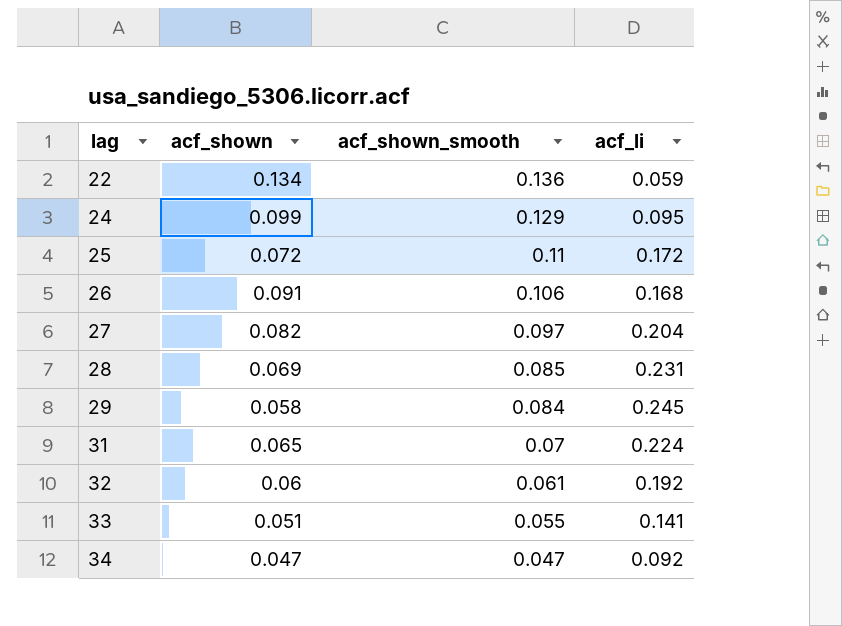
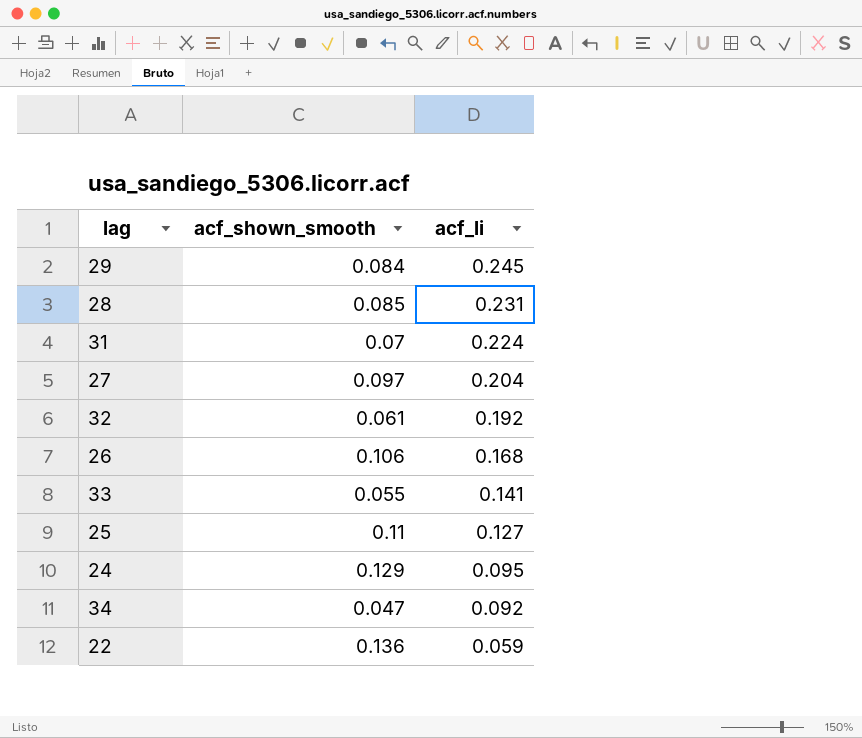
row order: lag ascending -> acf_li descending
column acf_shown | position: 2 -> none
25 | acf_li: 0.172 -> 0.127

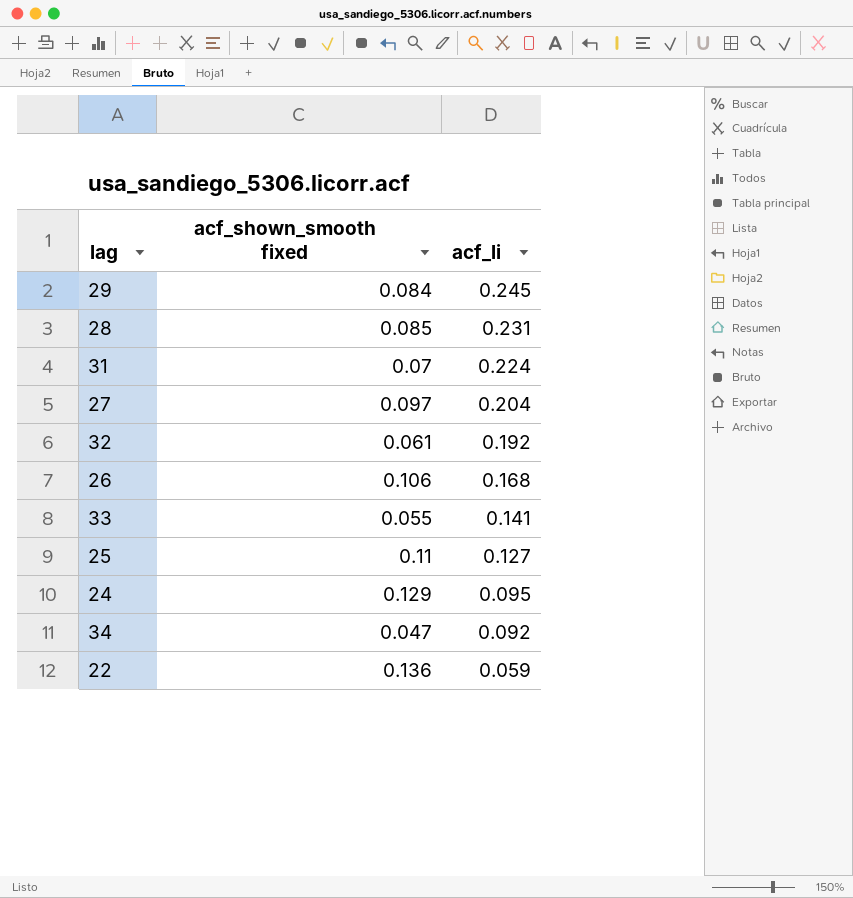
column name: acf_shown_smooth -> acf_shown_smooth fixed

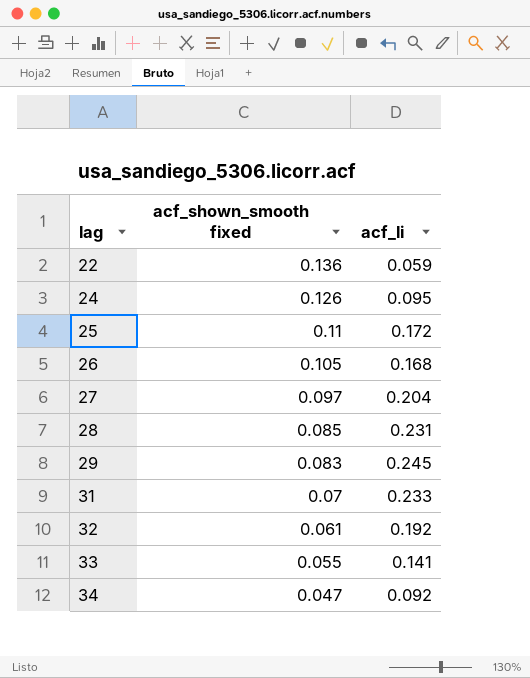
row order: acf_li descending -> lag ascending
24 | acf_shown_smooth fixed: 0.129 -> 0.126
25 | acf_li: 0.127 -> 0.172
26 | acf_shown_smooth fixed: 0.106 -> 0.105
29 | acf_shown_smooth fixed: 0.084 -> 0.083
31 | acf_li: 0.224 -> 0.233

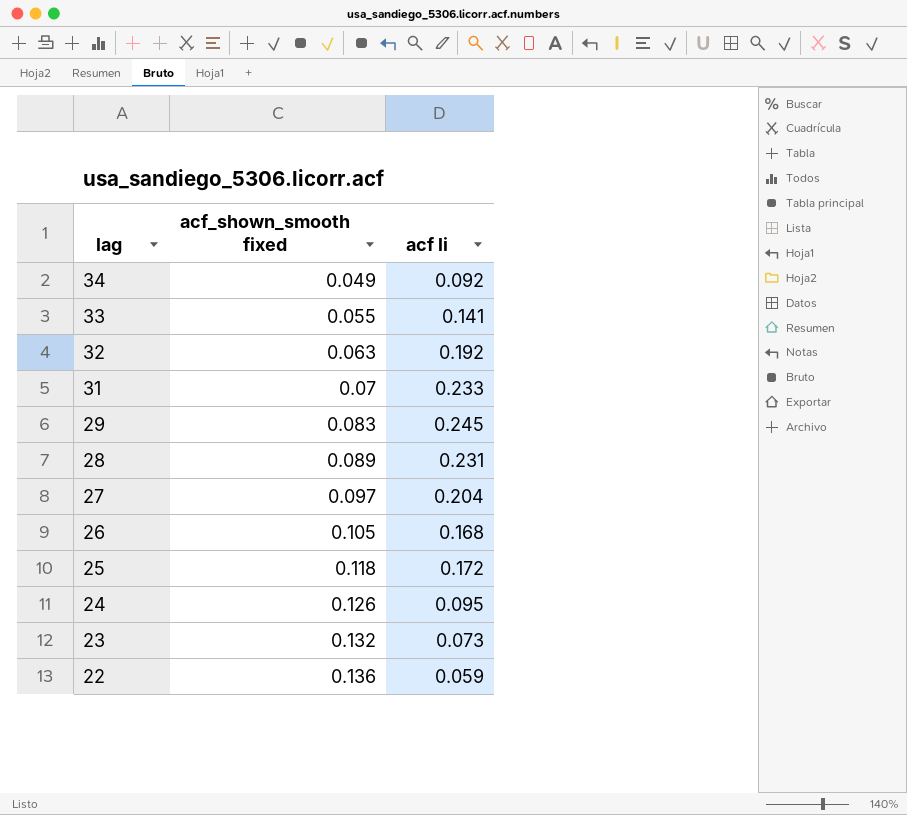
row order: lag ascending -> lag descending
column name: acf_li -> acf li
34 | acf_shown_smooth fixed: 0.047 -> 0.049
32 | acf_shown_smooth fixed: 0.061 -> 0.063
28 | acf_shown_smooth fixed: 0.085 -> 0.089
25 | acf_shown_smooth fixed: 0.11 -> 0.118
row 23: none -> 0.132 | 0.073

